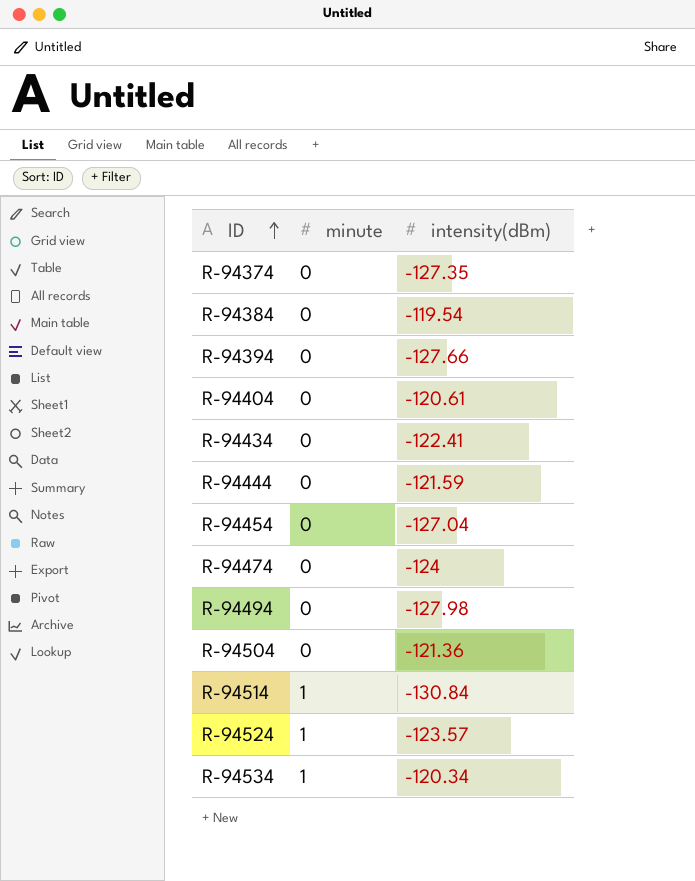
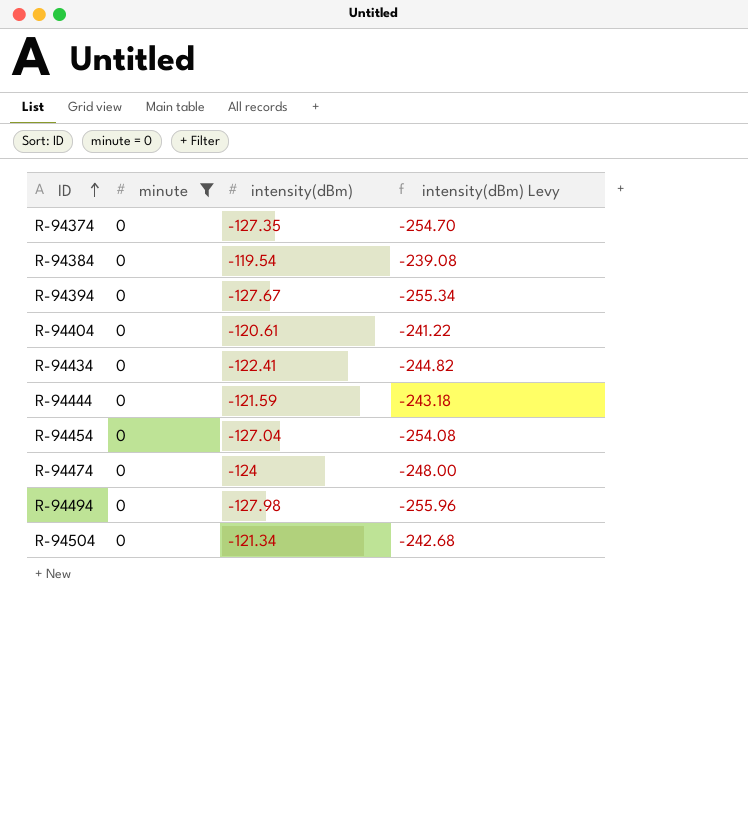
filter: none -> minute = 0
column intensity(dBm) Levy | formula: none -> [intensity(dBm)] * 2
R-94394 | intensity(dBm): -127.66 -> -127.67
R-94504 | intensity(dBm): -121.36 -> -121.34

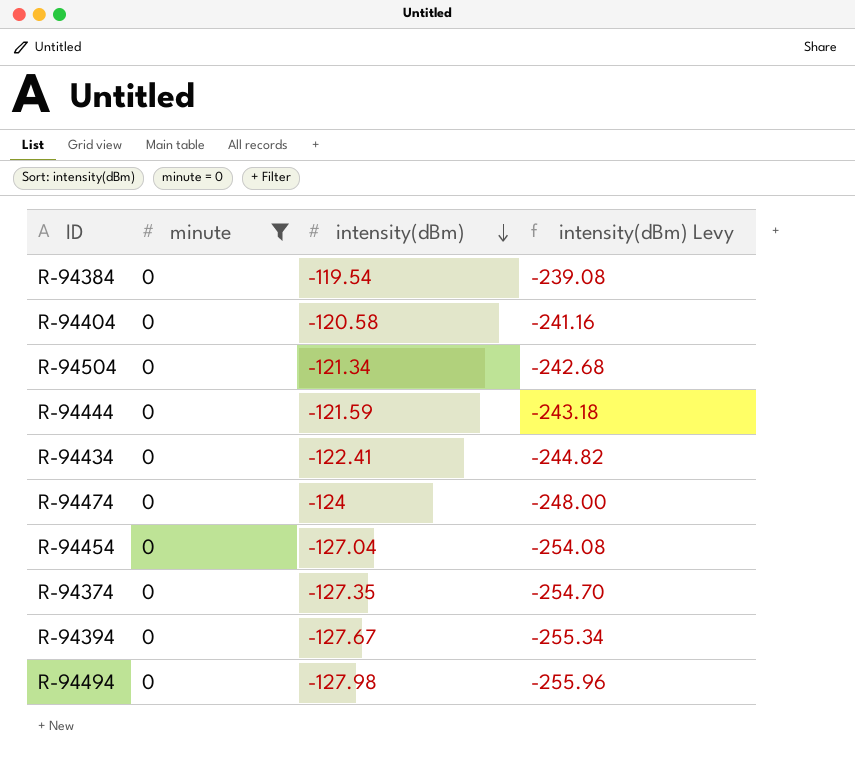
row order: ID ascending -> intensity(dBm) descending
R-94404 | intensity(dBm): -120.61 -> -120.58
R-94404 | intensity(dBm) Levy: -241.22 -> -241.16

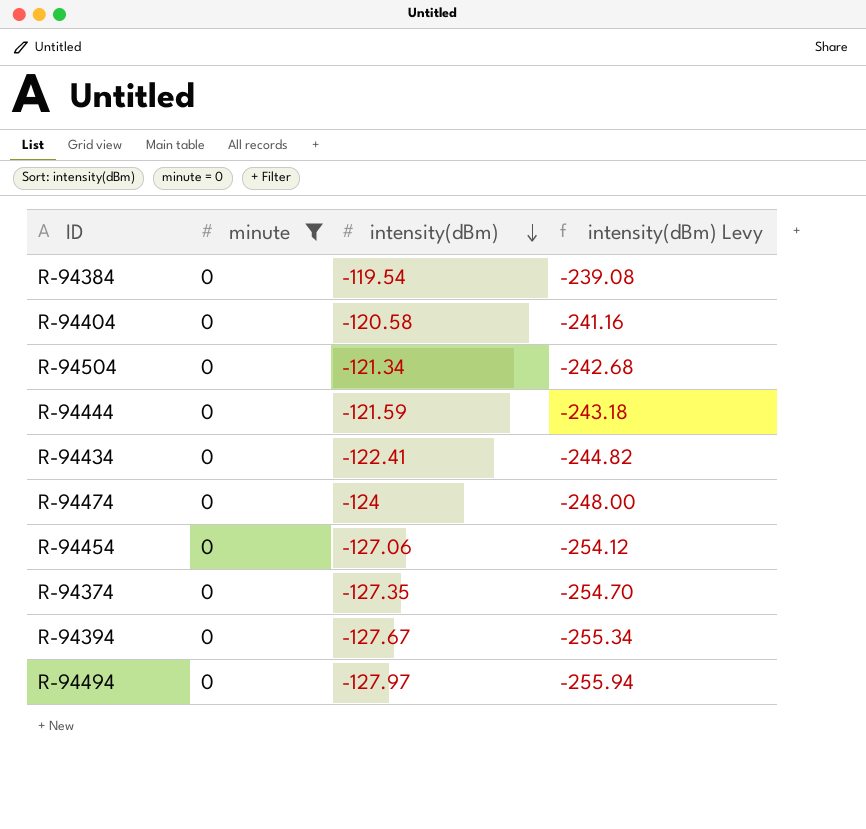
R-94454 | intensity(dBm): -127.04 -> -127.06
R-94454 | intensity(dBm) Levy: -254.08 -> -254.12
R-94494 | intensity(dBm): -127.98 -> -127.97
R-94494 | intensity(dBm) Levy: -255.96 -> -255.94

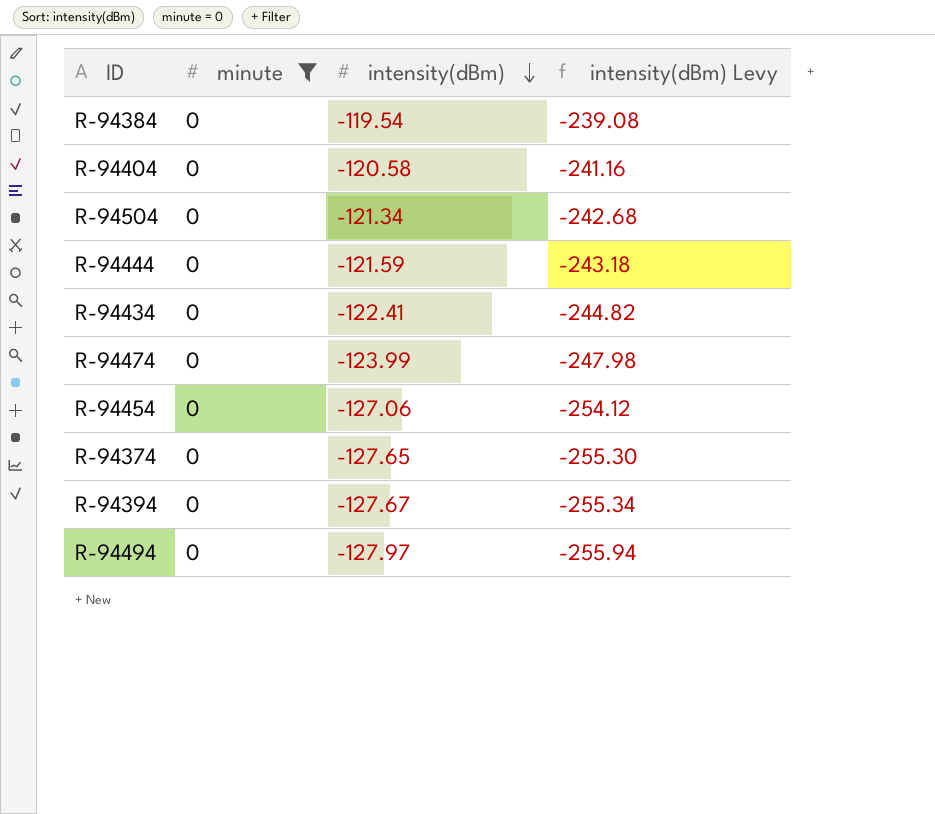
R-94474 | intensity(dBm): -124 -> -123.99
R-94474 | intensity(dBm) Levy: -248.00 -> -247.98
R-94374 | intensity(dBm): -127.35 -> -127.65
R-94374 | intensity(dBm) Levy: -254.70 -> -255.30

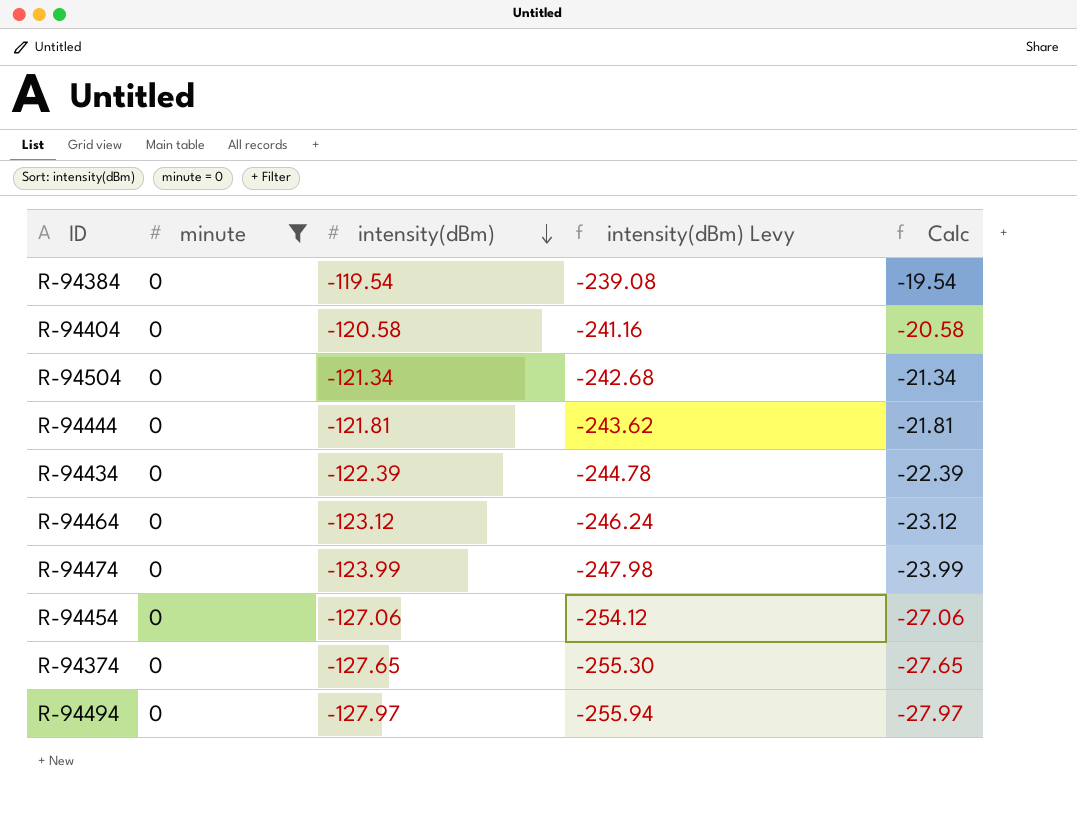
column Calc | formula: none -> [intensity(dBm)] + 100
row R-94394: 0 | -127.67 | -255.34 -> none
R-94444 | intensity(dBm): -121.59 -> -121.81
R-94444 | intensity(dBm) Levy: -243.18 -> -243.62
R-94434 | intensity(dBm): -122.41 -> -122.39
R-94434 | intensity(dBm) Levy: -244.82 -> -244.78
row R-94464: none -> 0 | -123.12 | -246.24 | -23.12

